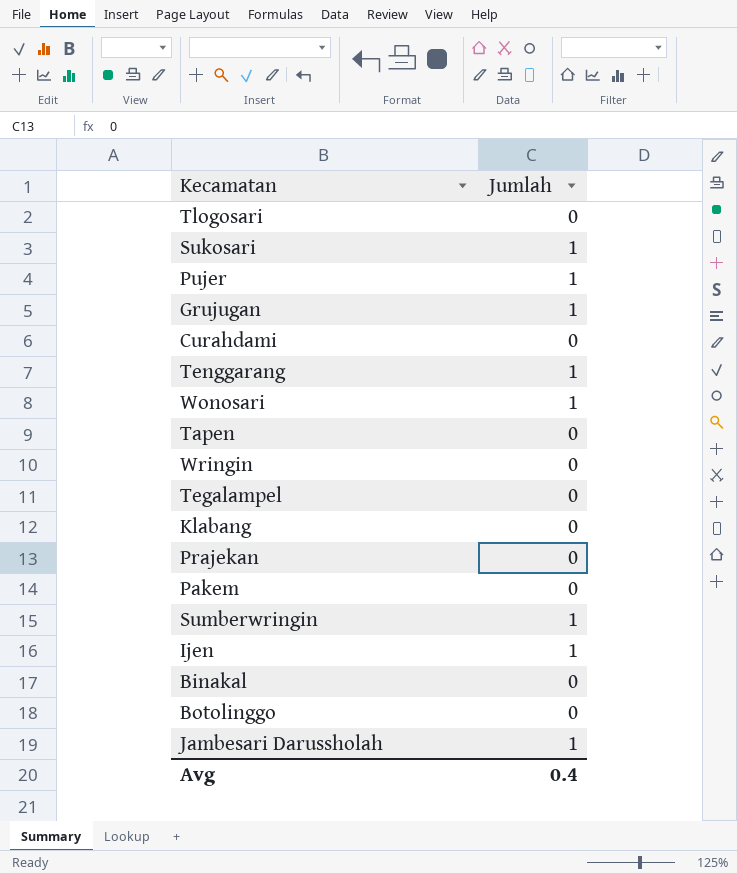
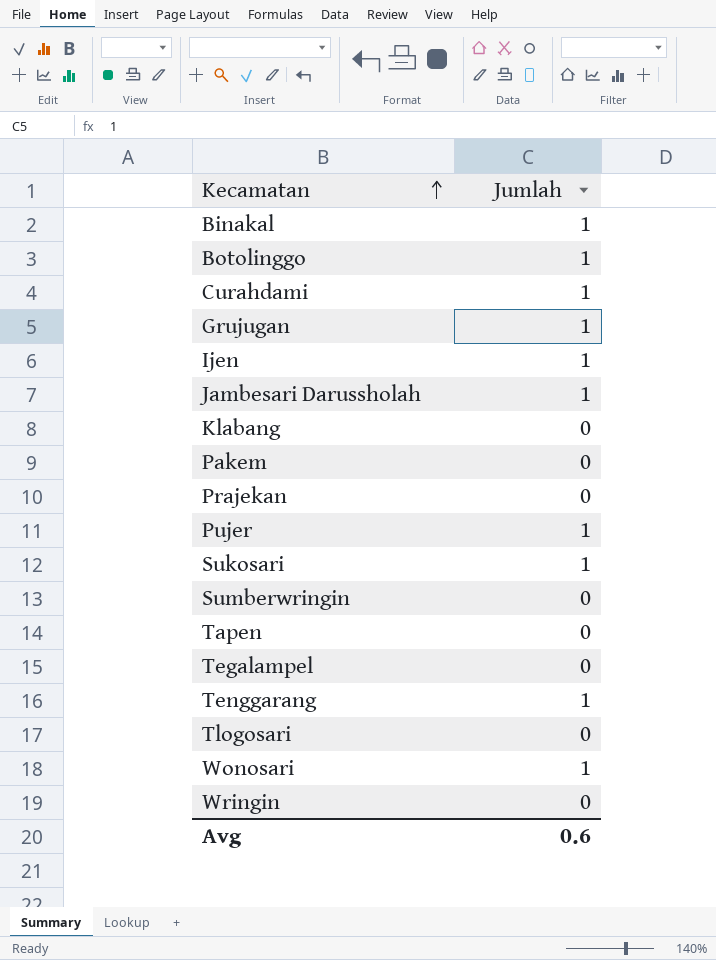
row order: none -> Kecamatan ascending
Binakal | Jumlah: 0 -> 1
Botolinggo | Jumlah: 0 -> 1
Curahdami | Jumlah: 0 -> 1
Sumberwringin | Jumlah: 1 -> 0
Avg | Jumlah: 0.4 -> 0.6

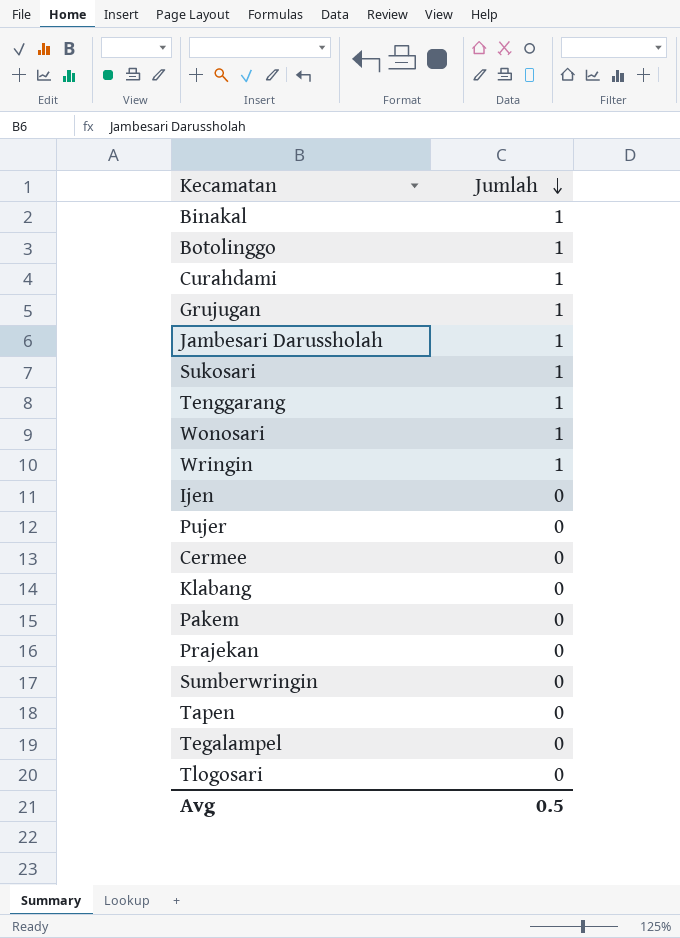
row order: Kecamatan ascending -> Jumlah descending
Wringin | Jumlah: 0 -> 1
Ijen | Jumlah: 1 -> 0
Pujer | Jumlah: 1 -> 0
row Cermee: none -> 0
Avg | Jumlah: 0.6 -> 0.5

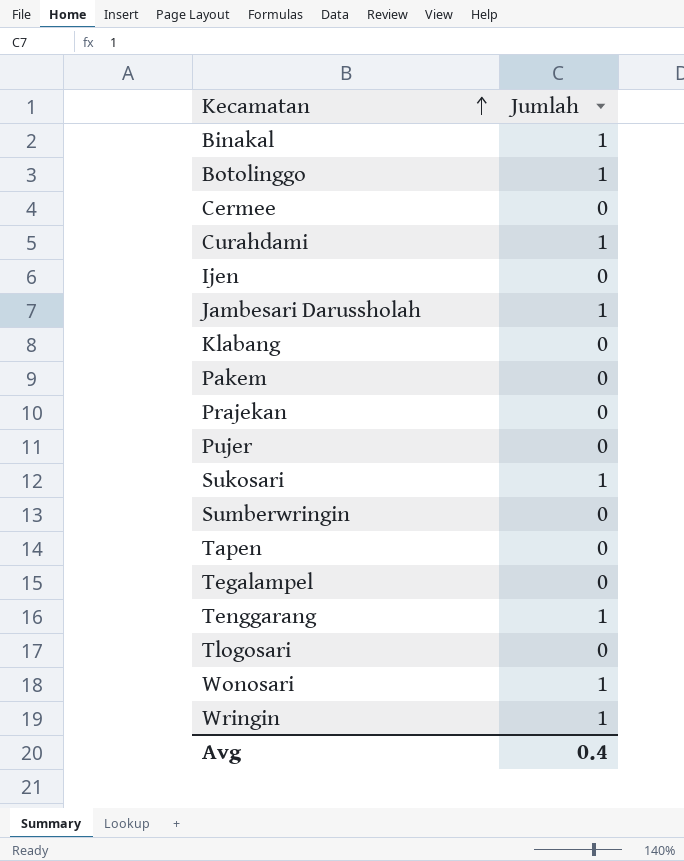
row order: Jumlah descending -> Kecamatan ascending
row Grujugan: 1 -> none
Avg | Jumlah: 0.5 -> 0.4

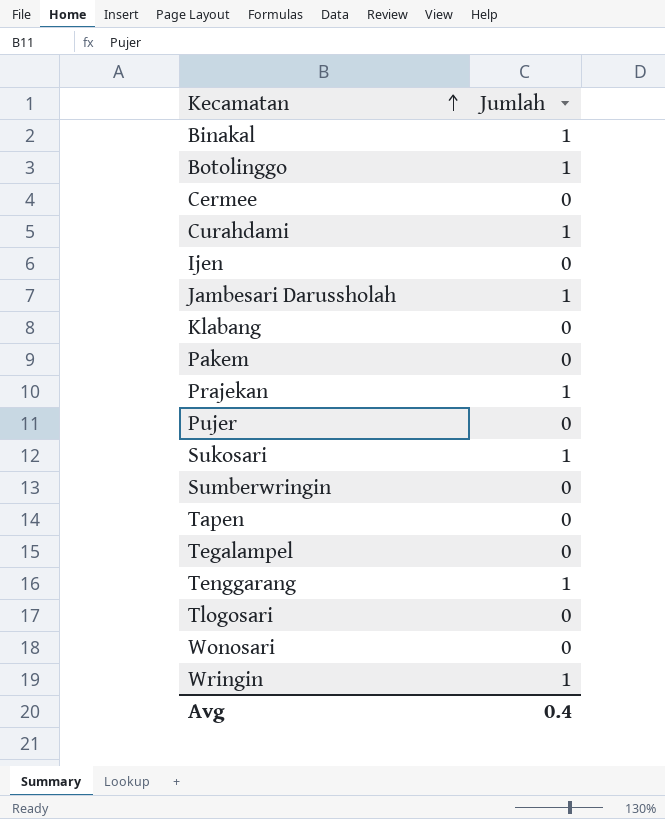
Prajekan | Jumlah: 0 -> 1
Wonosari | Jumlah: 1 -> 0

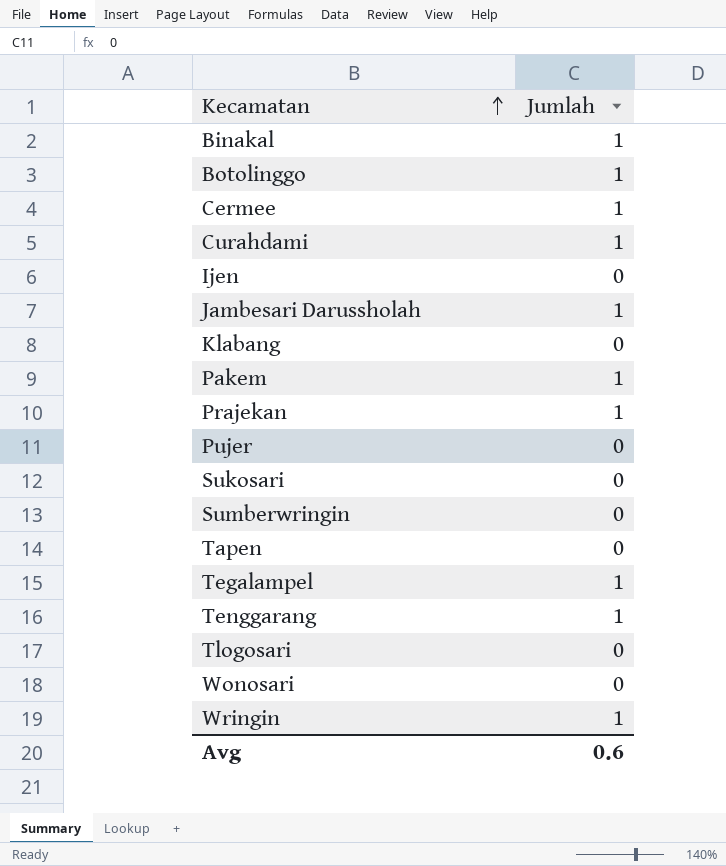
Cermee | Jumlah: 0 -> 1
Pakem | Jumlah: 0 -> 1
Sukosari | Jumlah: 1 -> 0
Tegalampel | Jumlah: 0 -> 1
Avg | Jumlah: 0.4 -> 0.6

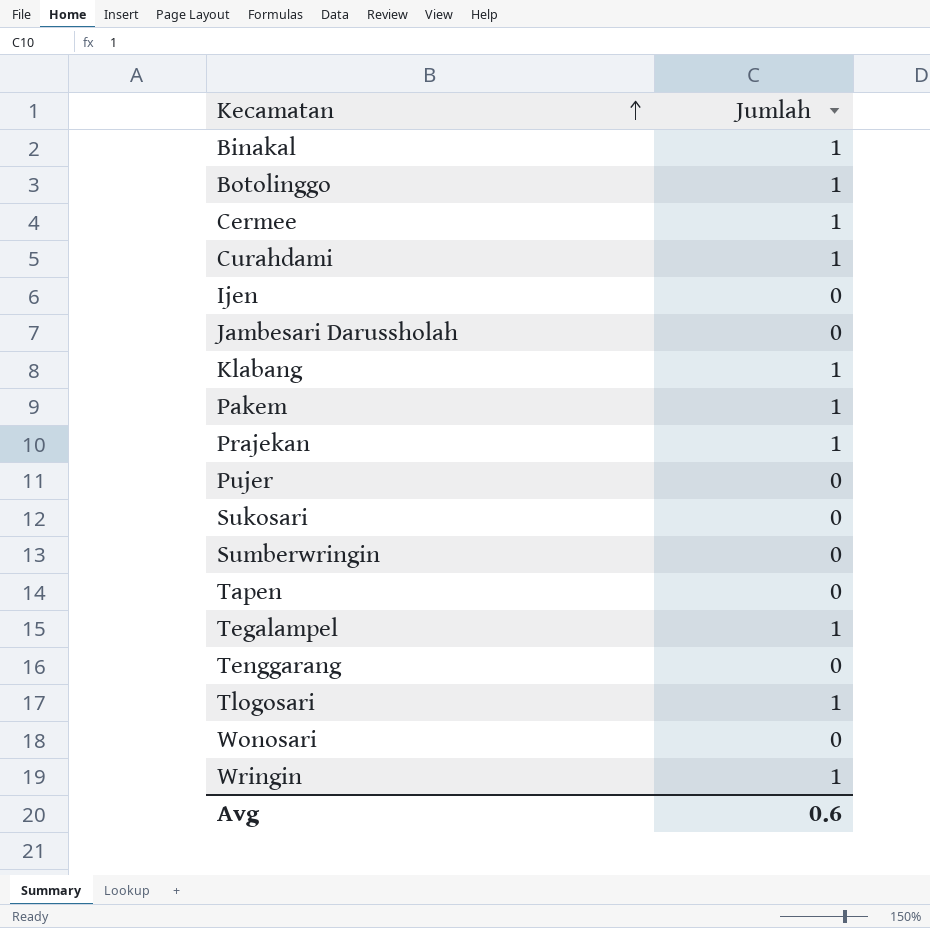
Jambesari Darussholah | Jumlah: 1 -> 0
Klabang | Jumlah: 0 -> 1
Tenggarang | Jumlah: 1 -> 0
Tlogosari | Jumlah: 0 -> 1

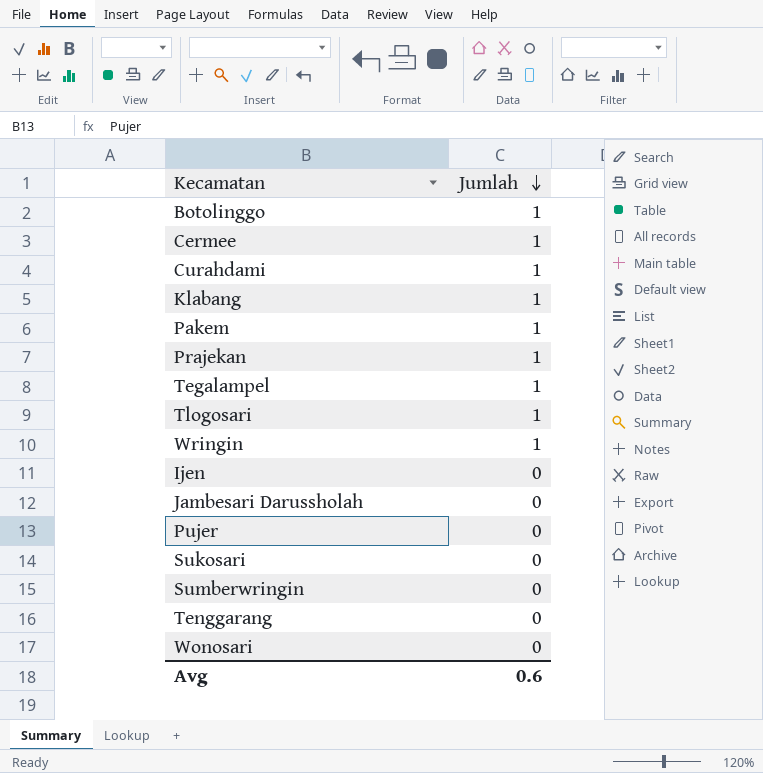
row order: Kecamatan ascending -> Jumlah descending
row Binakal: 1 -> none
row Tapen: 0 -> none

